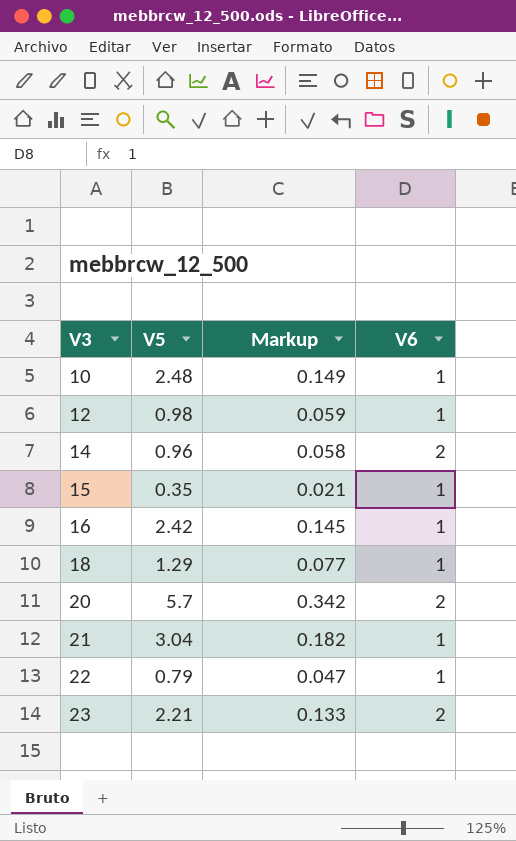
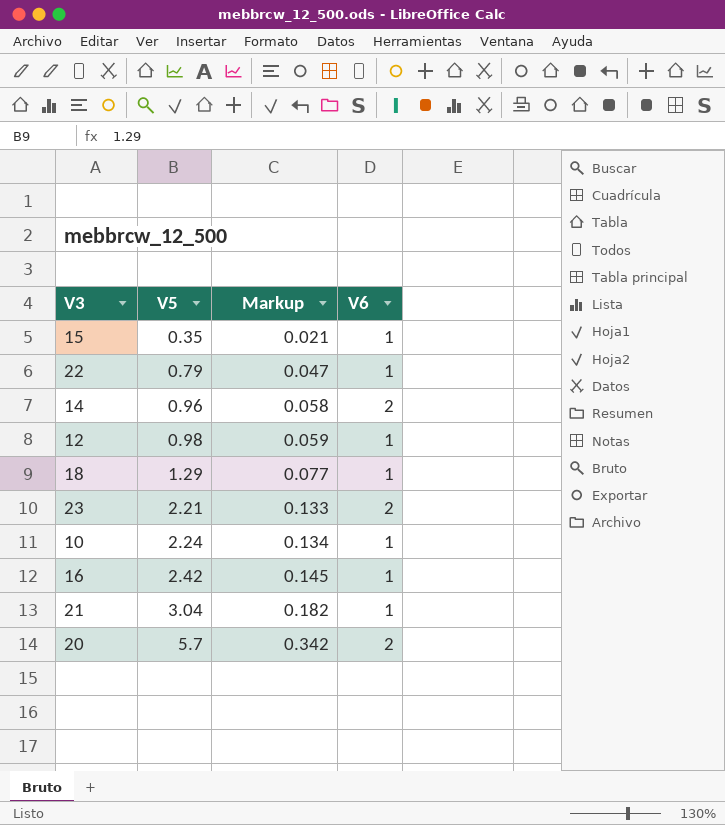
row order: V3 ascending -> V5 ascending
10 | V5: 2.48 -> 2.24
10 | Markup: 0.149 -> 0.134

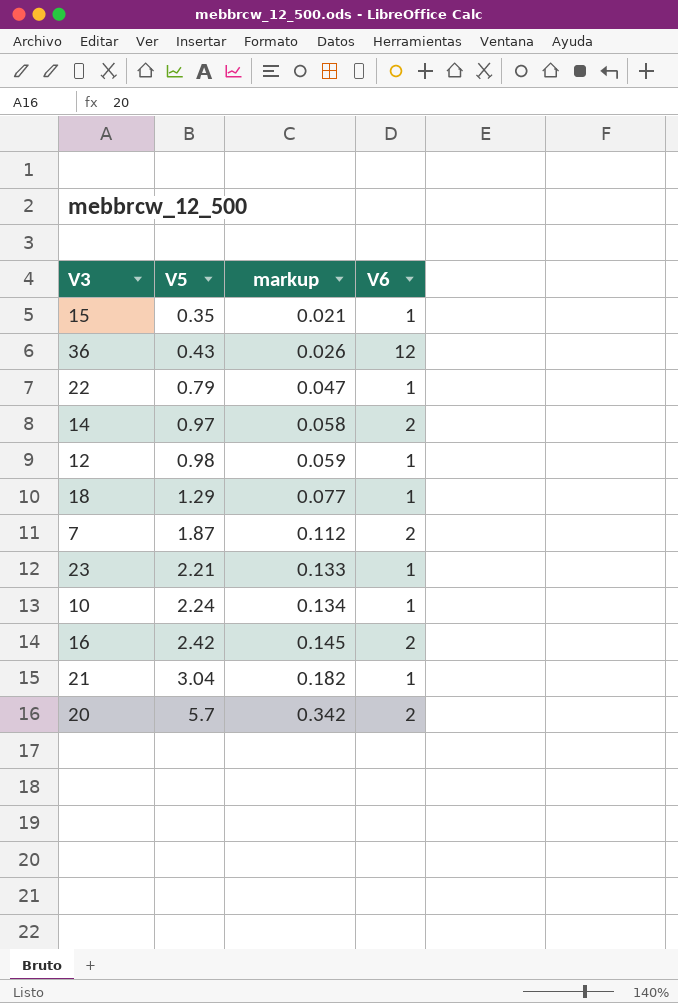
column name: Markup -> markup
row 36: none -> 0.43 | 0.026 | 12
14 | V5: 0.96 -> 0.97
row 7: none -> 1.87 | 0.112 | 2
23 | V6: 2 -> 1
16 | V6: 1 -> 2

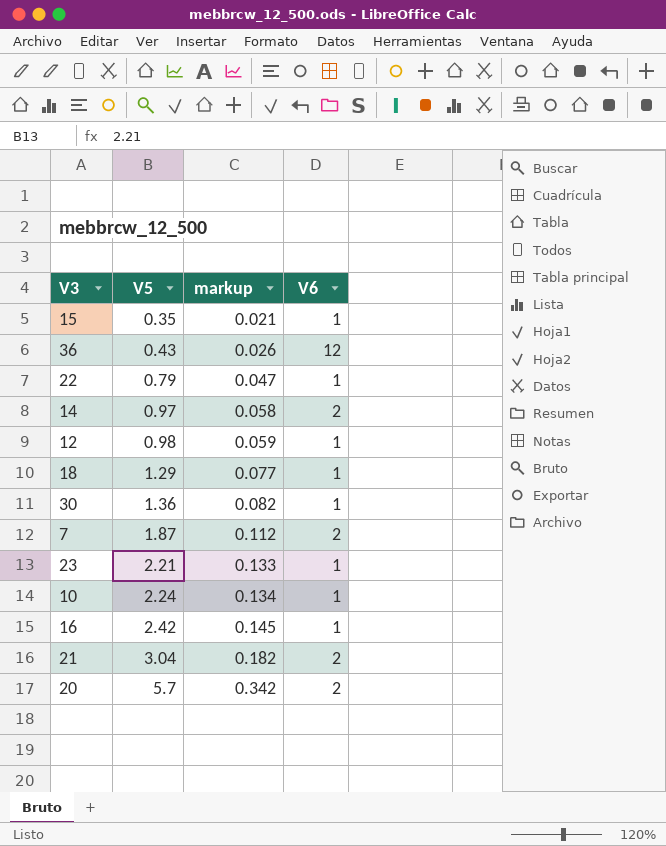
row 30: none -> 1.36 | 0.082 | 1
16 | V6: 2 -> 1
21 | V6: 1 -> 2

